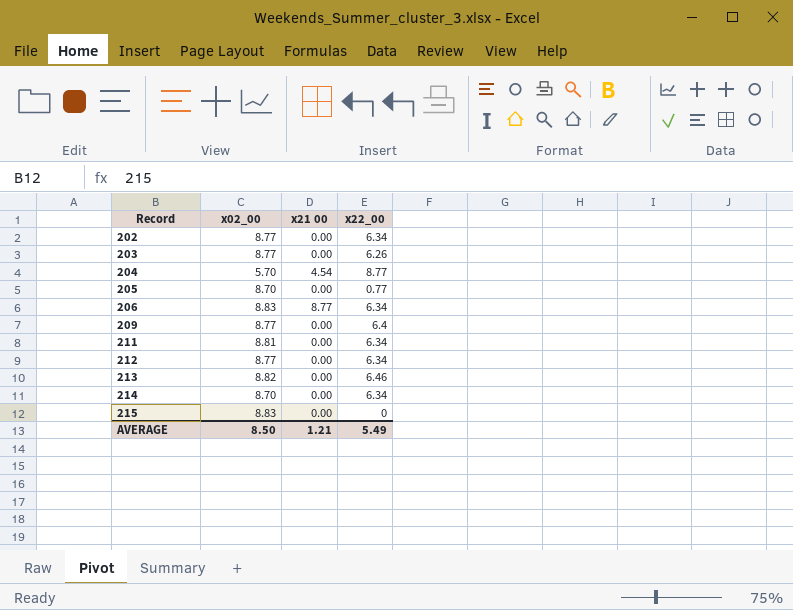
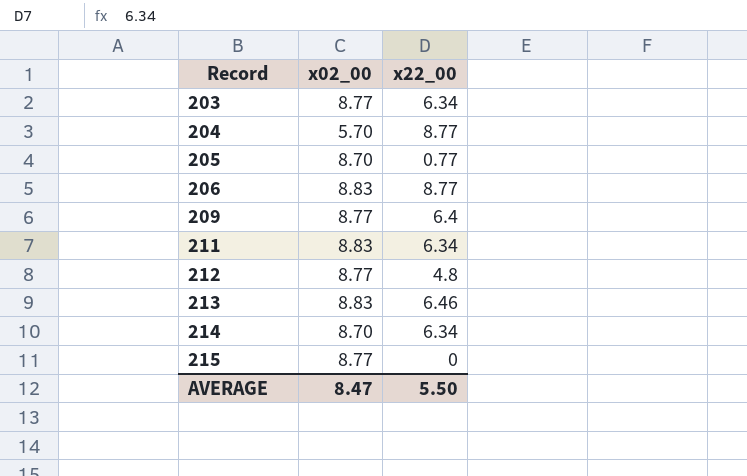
column x21 00 | position: 3 -> none
row 202: 8.77 | 0.00 | 6.34 -> none
203 | x22_00: 6.26 -> 6.34
206 | x22_00: 6.34 -> 8.77
211 | x02_00: 8.81 -> 8.83
212 | x22_00: 6.34 -> 4.8
213 | x02_00: 8.82 -> 8.83
215 | x02_00: 8.83 -> 8.77
AVERAGE | x02_00: 8.50 -> 8.47
AVERAGE | x22_00: 5.49 -> 5.50

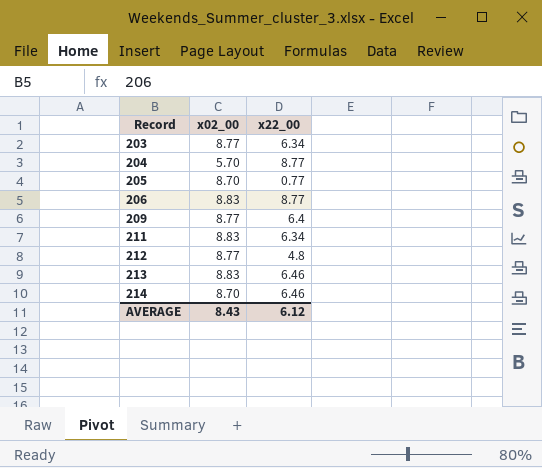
row 215: 8.77 | 0 -> none
214 | x22_00: 6.34 -> 6.46
AVERAGE | x02_00: 8.47 -> 8.43
AVERAGE | x22_00: 5.50 -> 6.12

